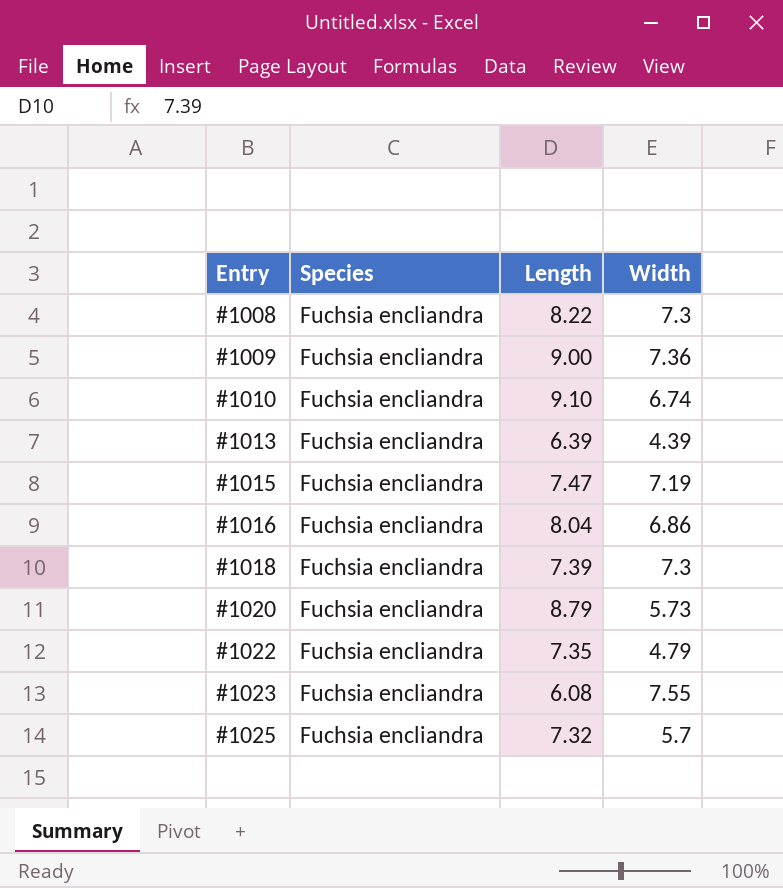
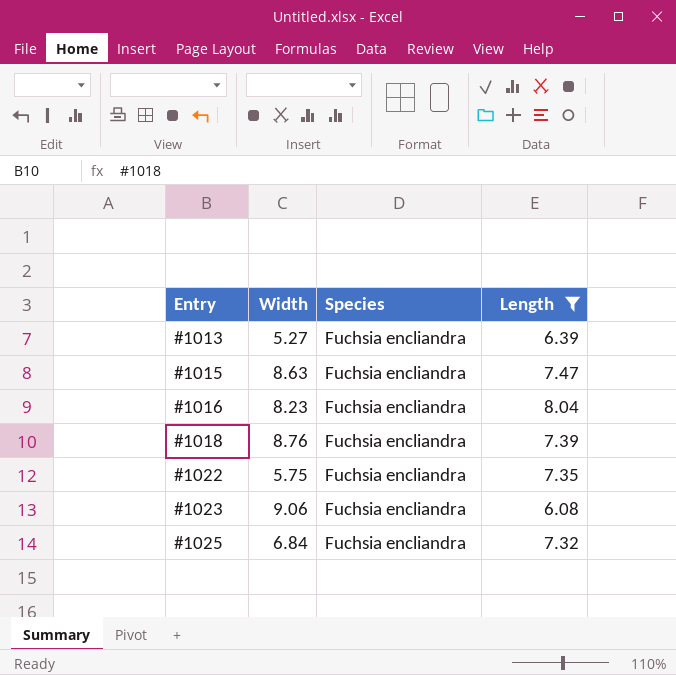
filter: none -> Length <= 8.04
column Width | position: 4 -> 2
#1013 | Width: 4.39 -> 5.27
#1015 | Width: 7.19 -> 8.63
#1016 | Width: 6.86 -> 8.23
#1018 | Width: 7.3 -> 8.76
#1022 | Width: 4.79 -> 5.75
#1023 | Width: 7.55 -> 9.06
#1025 | Width: 5.7 -> 6.84

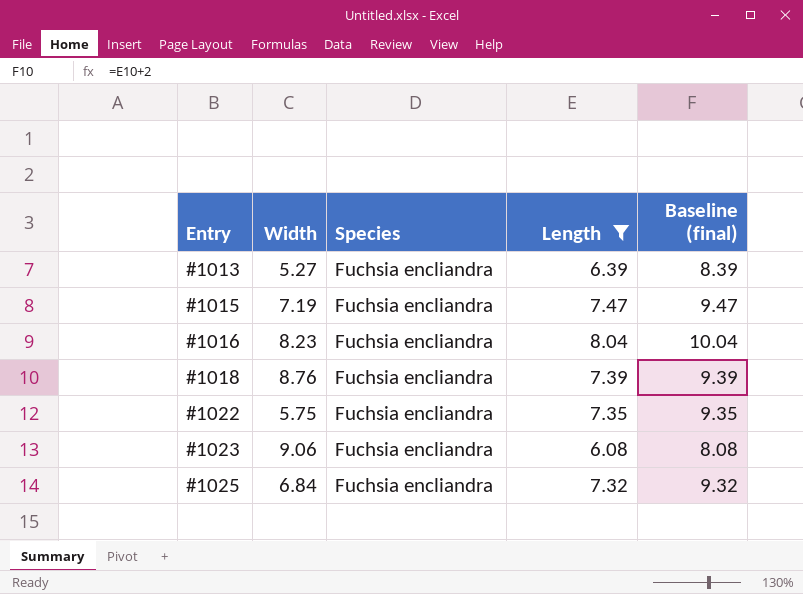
column Baseline (final) | formula: none -> [Length] + 2
#1015 | Width: 8.63 -> 7.19

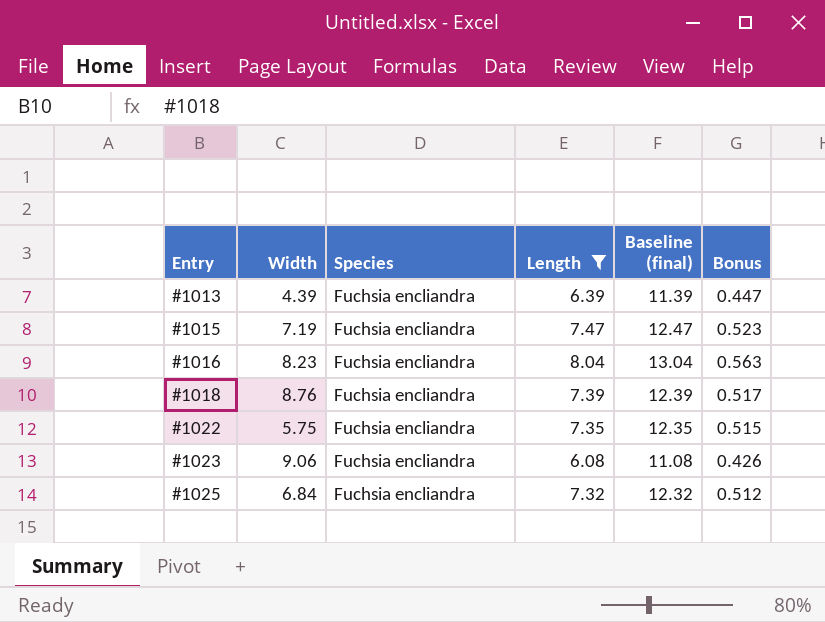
column Baseline (final) | formula: [Length] + 2 -> [Length] + 5
column Bonus | formula: none -> [Length] * 0.07
#1013 | Width: 5.27 -> 4.39

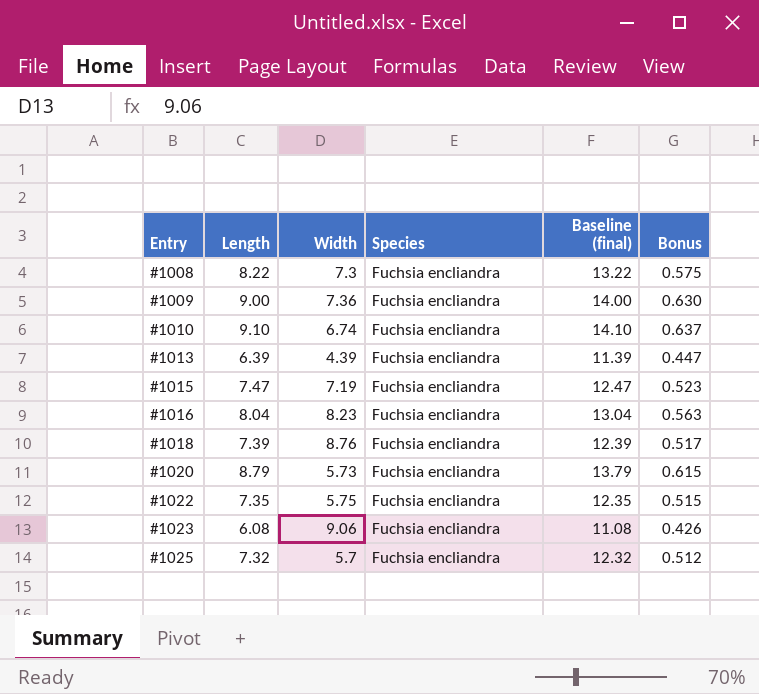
filter: Length <= 8.04 -> none
column Length | position: 4 -> 2
#1025 | Width: 6.84 -> 5.7

